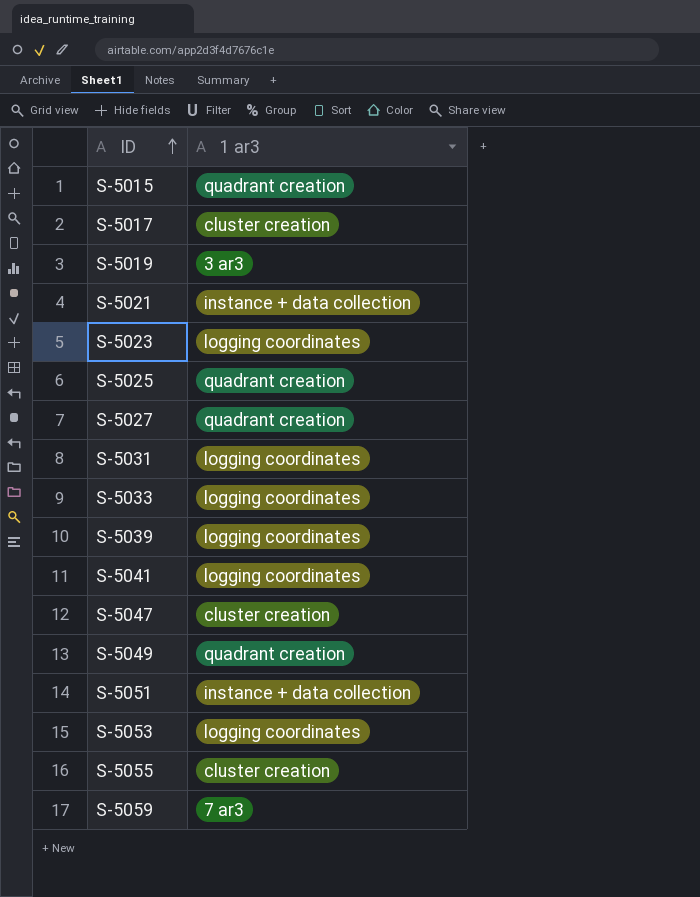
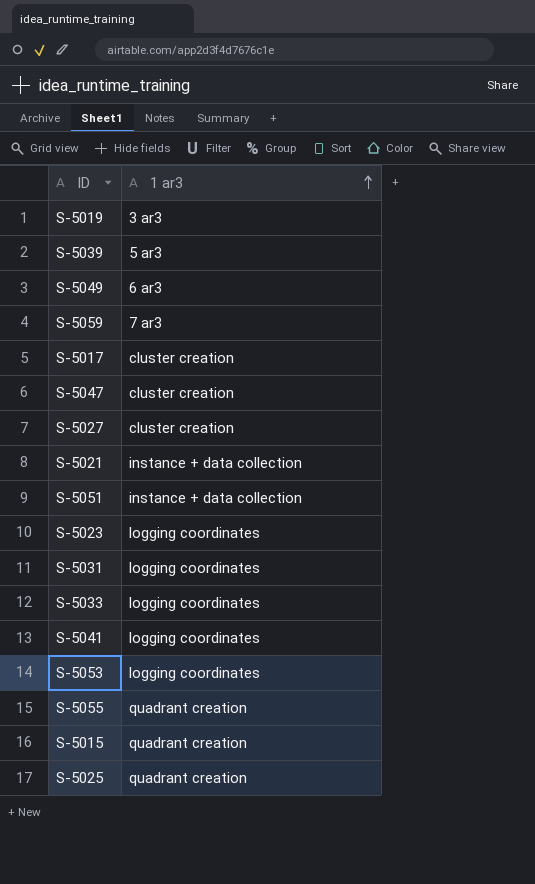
row order: ID ascending -> 1 ar3 ascending
S-5039 | 1 ar3: logging coordinates -> 5 ar3
S-5049 | 1 ar3: quadrant creation -> 6 ar3
S-5027 | 1 ar3: quadrant creation -> cluster creation
S-5055 | 1 ar3: cluster creation -> quadrant creation

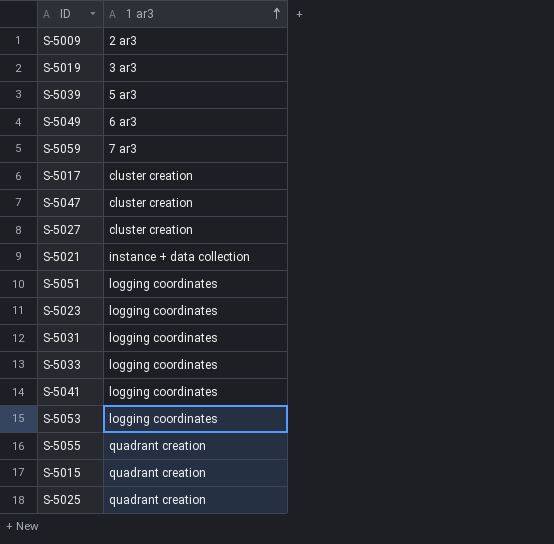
row S-5009: none -> 2 ar3
S-5051 | 1 ar3: instance + data collection -> logging coordinates

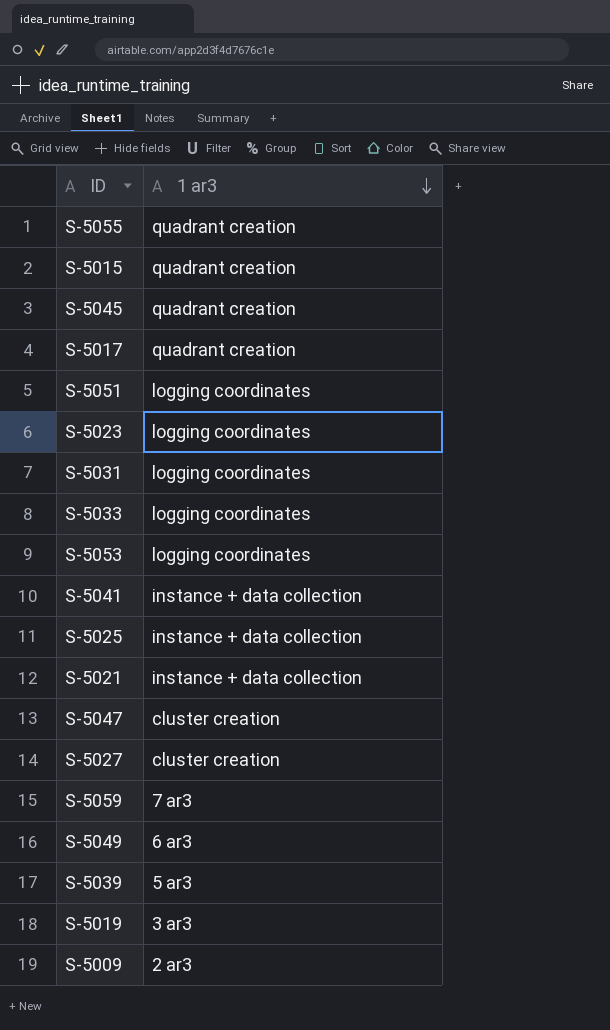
row order: 1 ar3 ascending -> 1 ar3 descending
row S-5045: none -> quadrant creation
S-5017 | 1 ar3: cluster creation -> quadrant creation
S-5041 | 1 ar3: logging coordinates -> instance + data collection
S-5025 | 1 ar3: quadrant creation -> instance + data collection

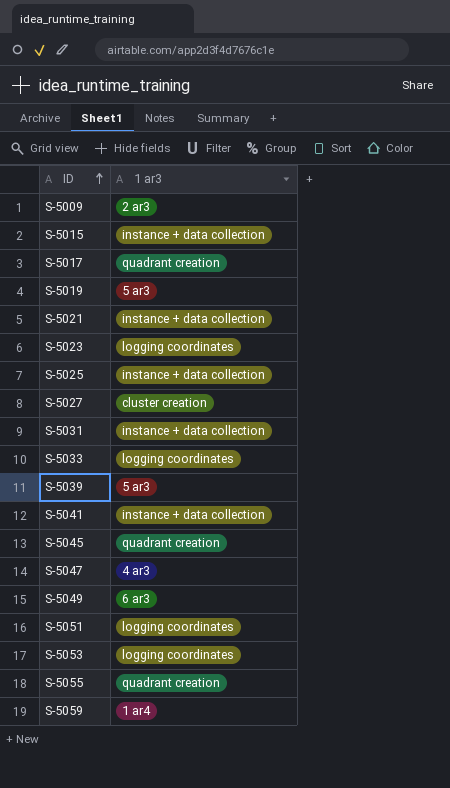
row order: 1 ar3 descending -> ID ascending
S-5015 | 1 ar3: quadrant creation -> instance + data collection
S-5019 | 1 ar3: 3 ar3 -> 5 ar3
S-5031 | 1 ar3: logging coordinates -> instance + data collection
S-5047 | 1 ar3: cluster creation -> 4 ar3
S-5059 | 1 ar3: 7 ar3 -> 1 ar4

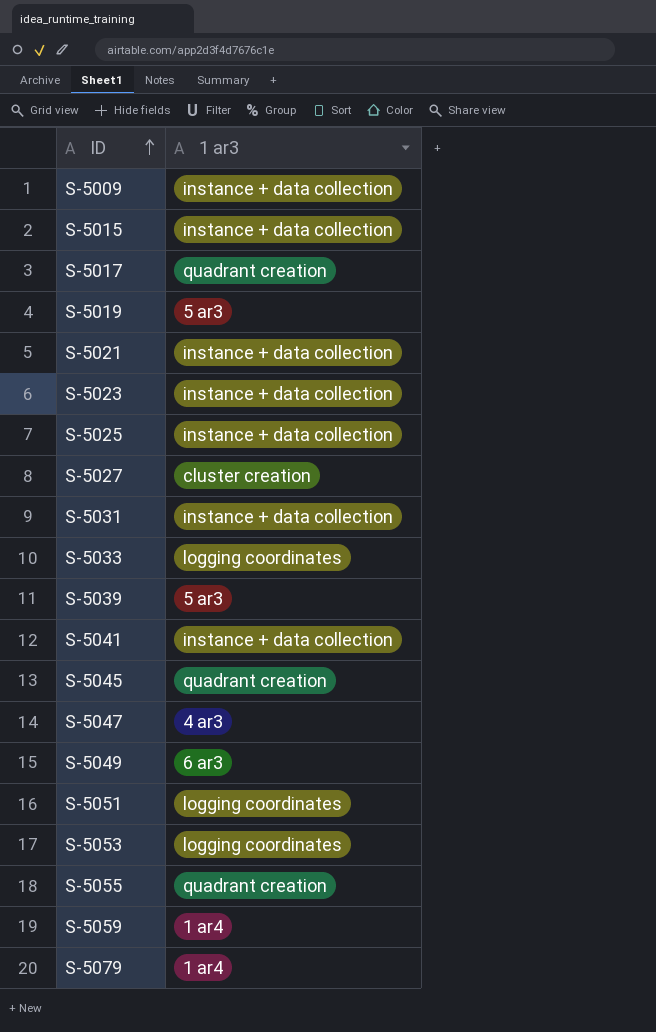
S-5009 | 1 ar3: 2 ar3 -> instance + data collection
S-5023 | 1 ar3: logging coordinates -> instance + data collection
row S-5079: none -> 1 ar4

